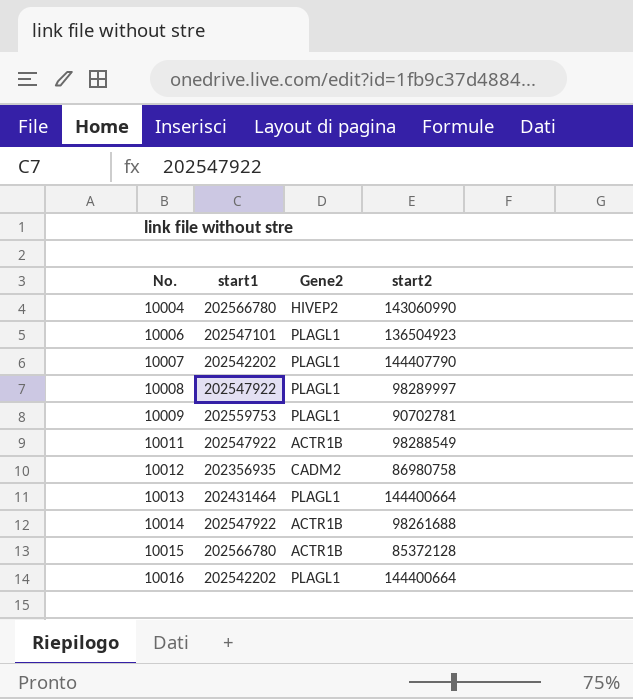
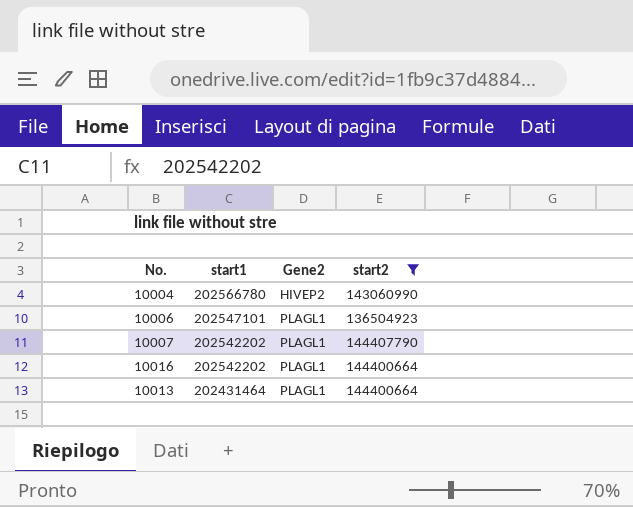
filter: none -> start2 >= 136504923
row order: No. ascending -> start1 descending

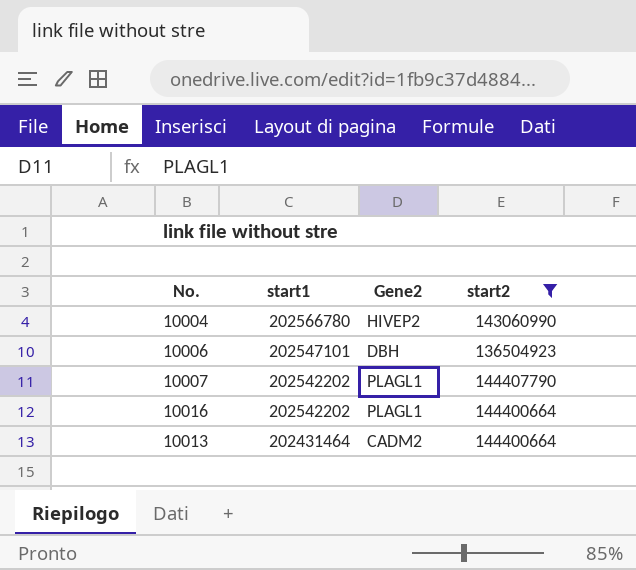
10006 | Gene2: PLAGL1 -> DBH
10013 | Gene2: PLAGL1 -> CADM2

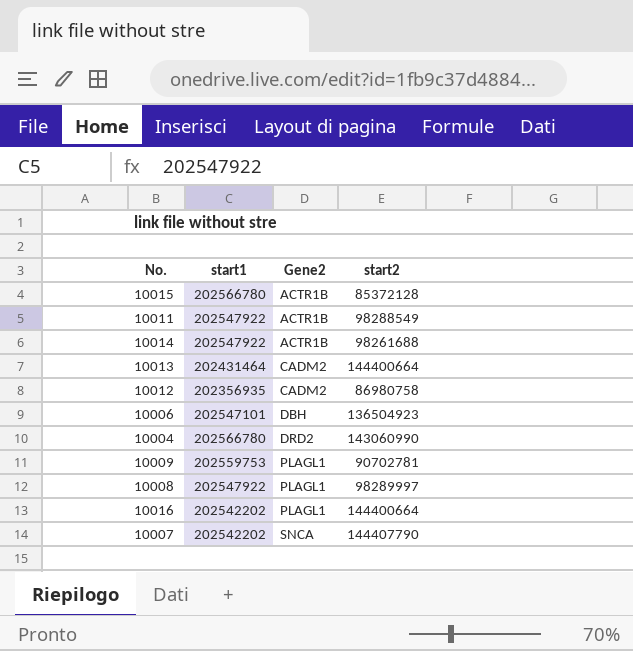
filter: start2 >= 136504923 -> none
row order: start1 descending -> Gene2 ascending
10004 | Gene2: HIVEP2 -> DRD2
10007 | Gene2: PLAGL1 -> SNCA

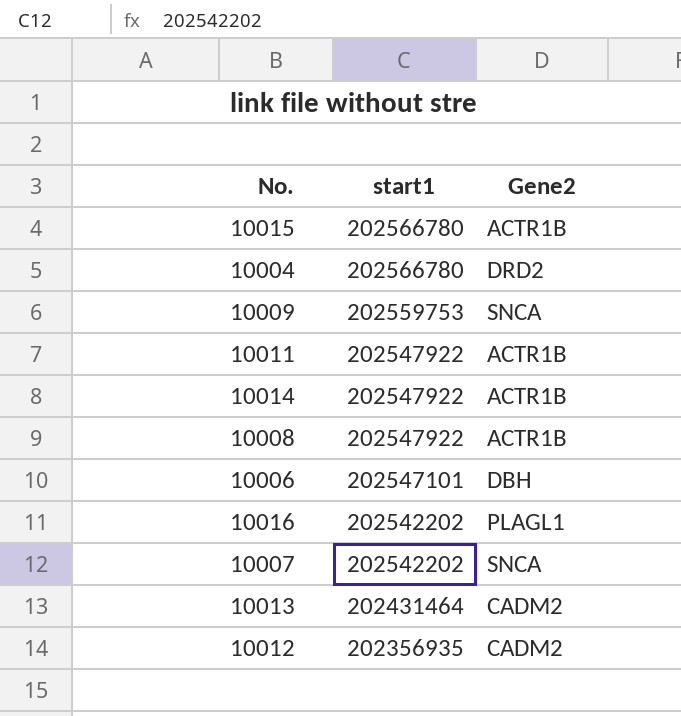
row order: Gene2 ascending -> start1 descending
column start2 | position: 4 -> none
10009 | Gene2: PLAGL1 -> SNCA
10008 | Gene2: PLAGL1 -> ACTR1B

